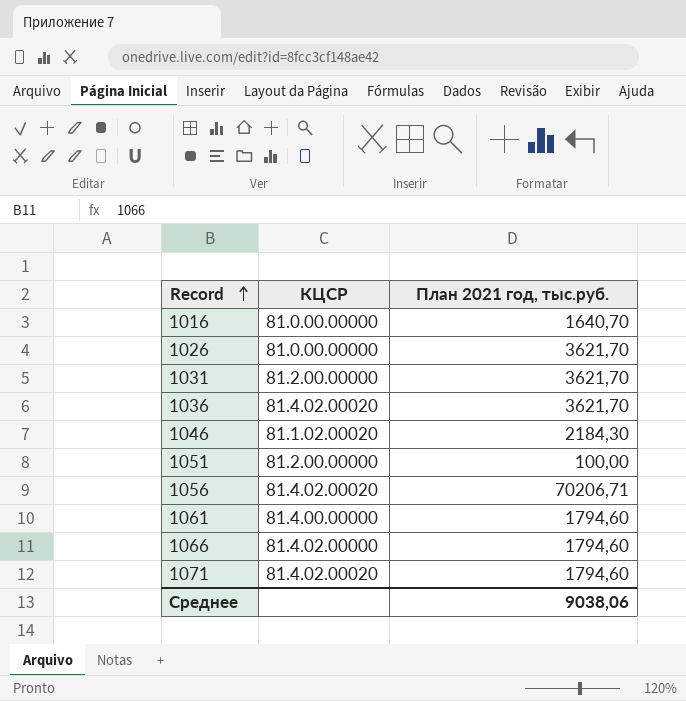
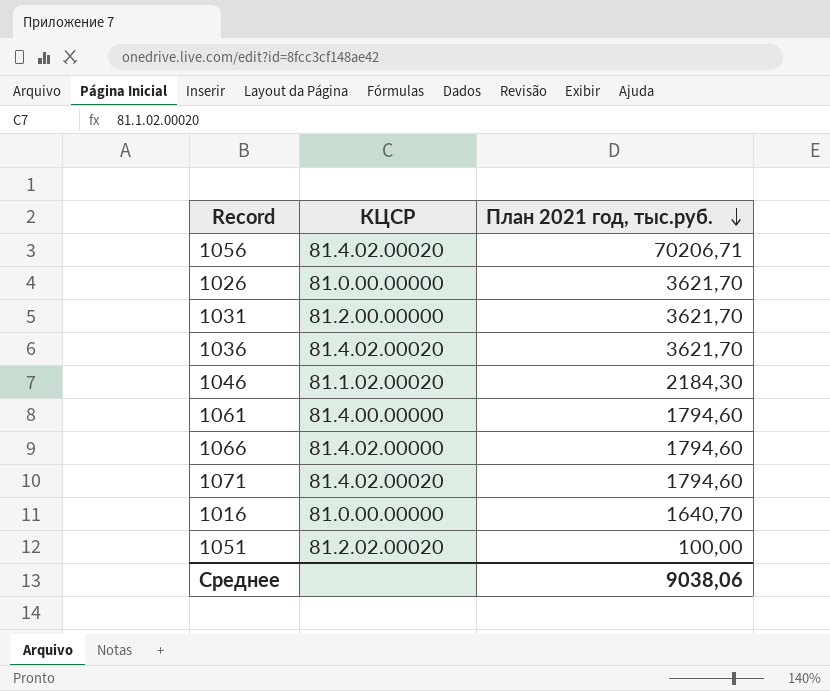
row order: Record ascending -> План 2021 год, тыс.руб. descending
1051 | КЦСР: 81.2.00.00000 -> 81.2.02.00020

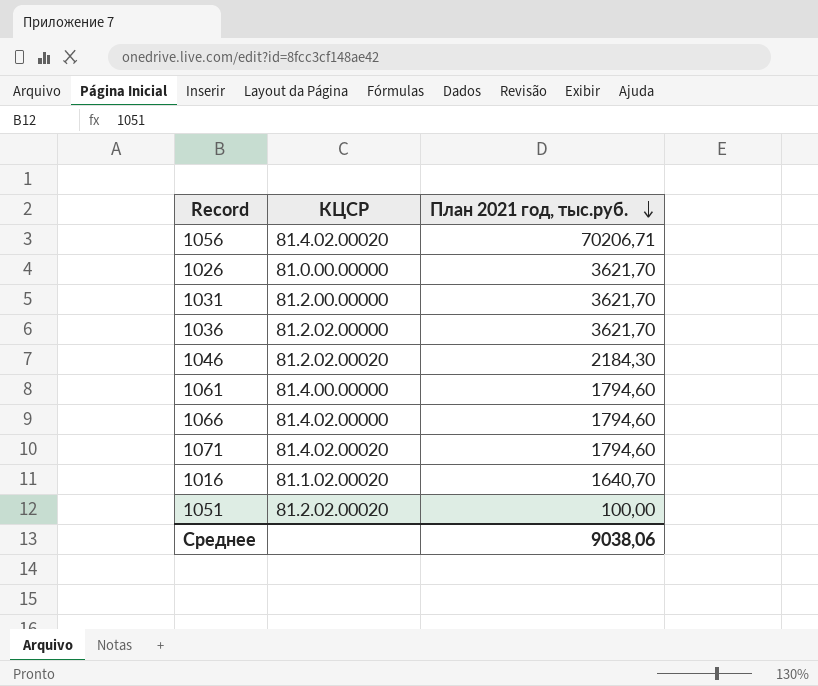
1036 | КЦСР: 81.4.02.00020 -> 81.2.02.00000
1046 | КЦСР: 81.1.02.00020 -> 81.2.02.00020
1016 | КЦСР: 81.0.00.00000 -> 81.1.02.00020

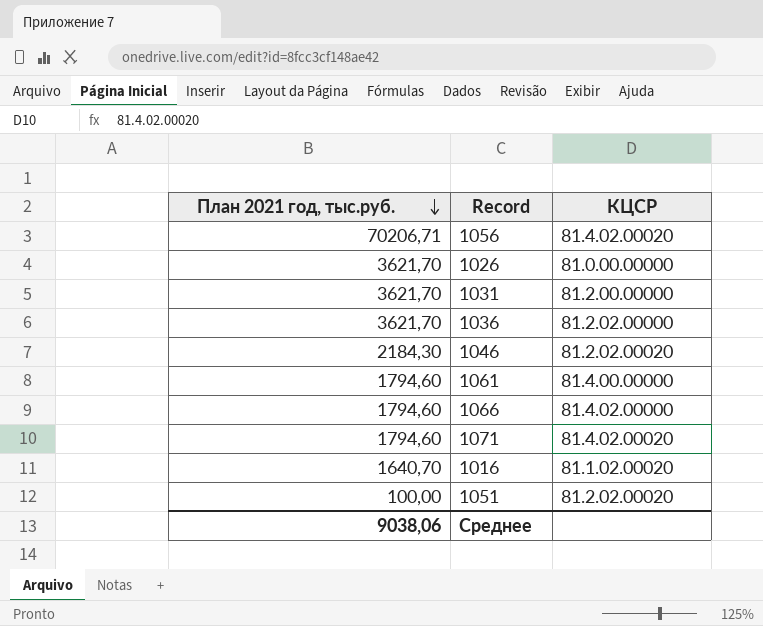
column План 2021 год, тыс.руб. | position: 3 -> 1

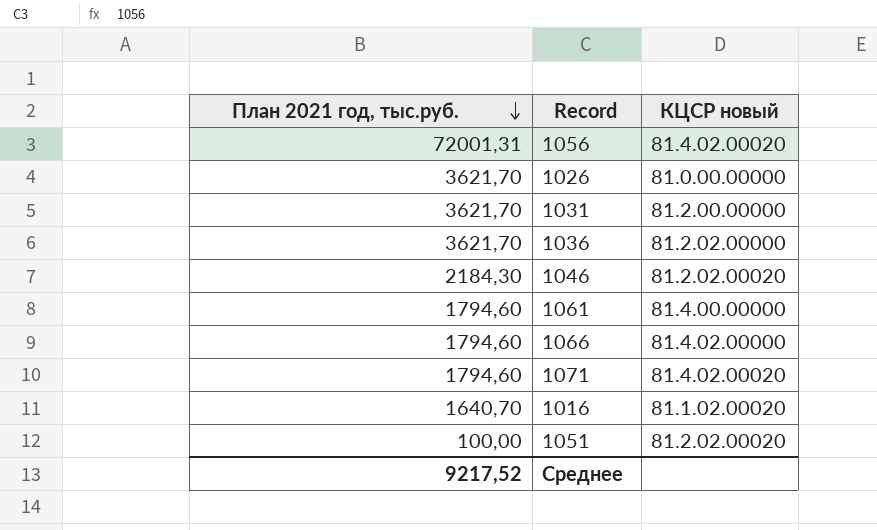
column name: КЦСР -> КЦСР новый
1056 | План 2021 год, тыс.руб.: 70206,71 -> 72001,31
Среднее | План 2021 год, тыс.руб.: 9038,06 -> 9217,52

